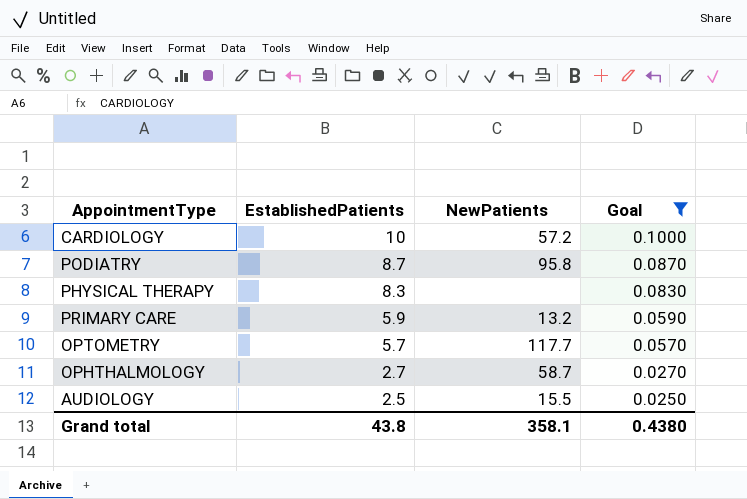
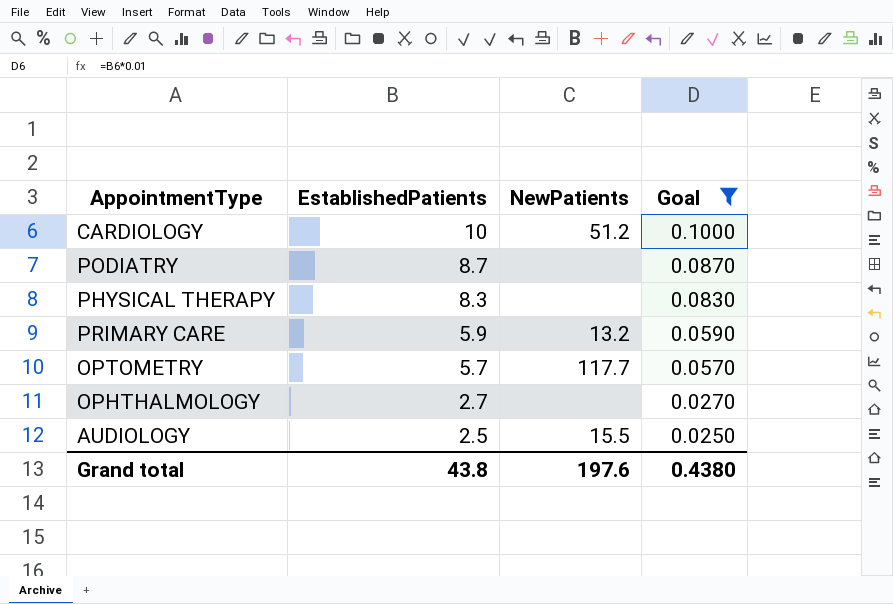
CARDIOLOGY | NewPatients: 57.2 -> 51.2
PODIATRY | NewPatients: 95.8 -> none
OPHTHALMOLOGY | NewPatients: 58.7 -> none
Grand total | NewPatients: 358.1 -> 197.6

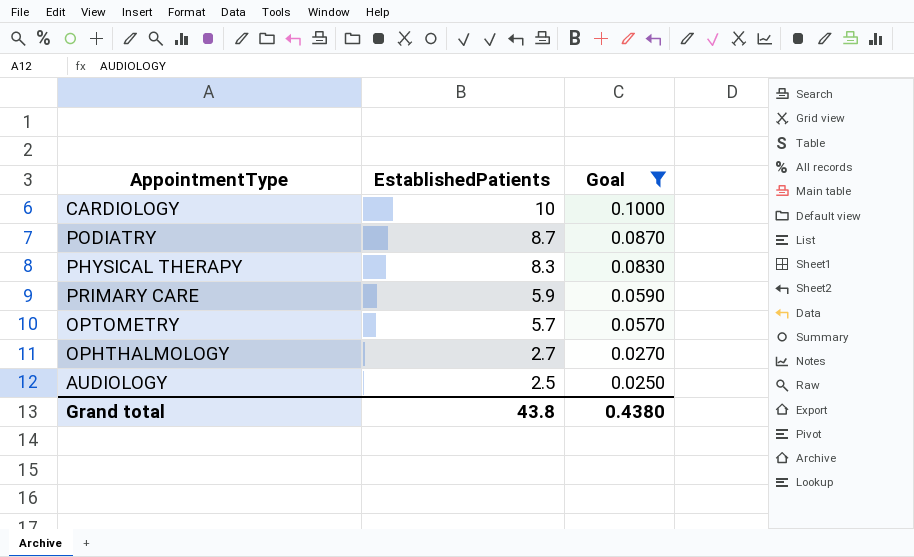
column NewPatients | position: 3 -> none

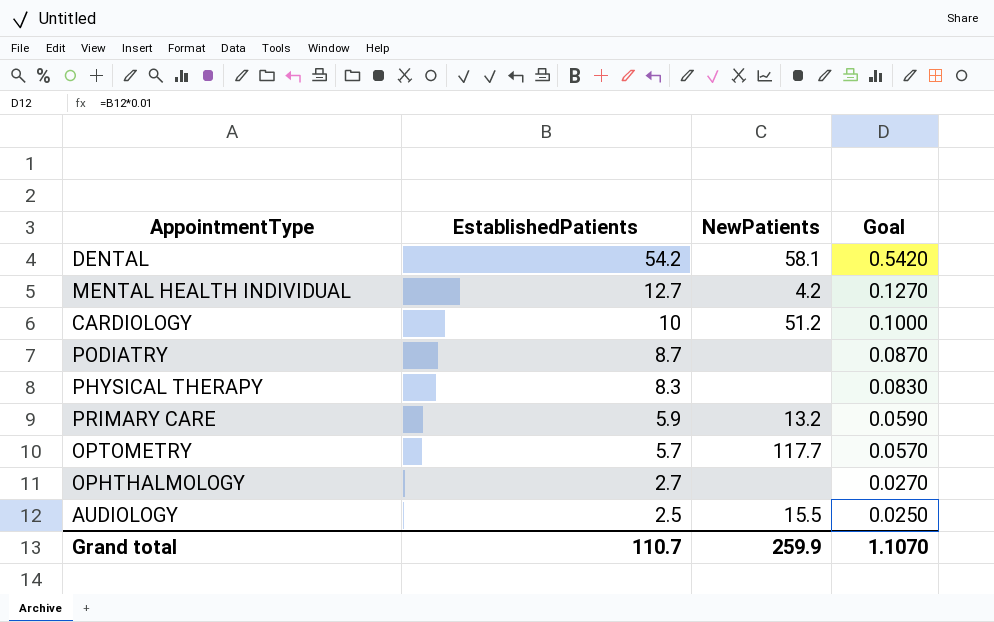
filter: Goal <= 0.1000 -> none
column NewPatients | position: none -> 3
Grand total | EstablishedPatients: 43.8 -> 110.7
Grand total | Goal: 0.4380 -> 1.1070

